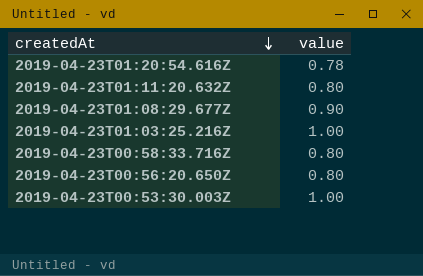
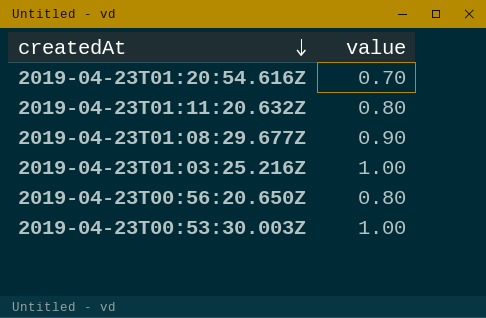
row 2019-04-23T00:58:33.716Z: 0.80 -> none
2019-04-23T01:20:54.616Z | value: 0.78 -> 0.70

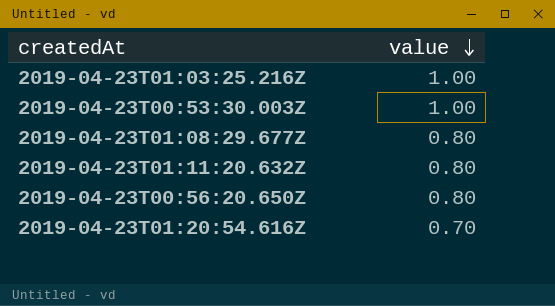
row order: createdAt descending -> value descending
2019-04-23T01:08:29.677Z | value: 0.90 -> 0.80

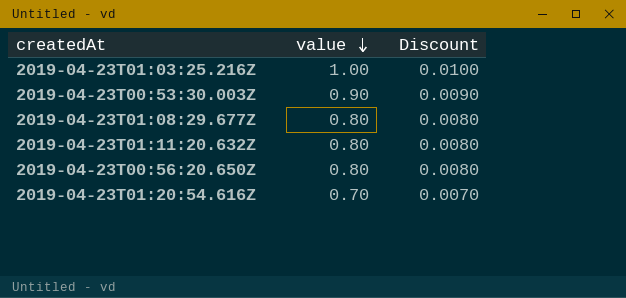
column Discount | formula: none -> [value] * 0.01
2019-04-23T00:53:30.003Z | value: 1.00 -> 0.90

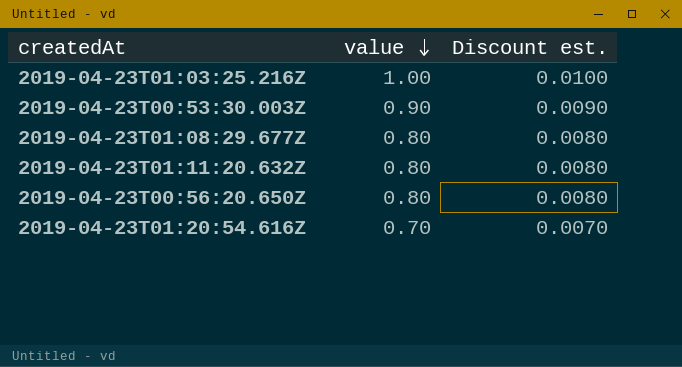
column name: Discount -> Discount est.

